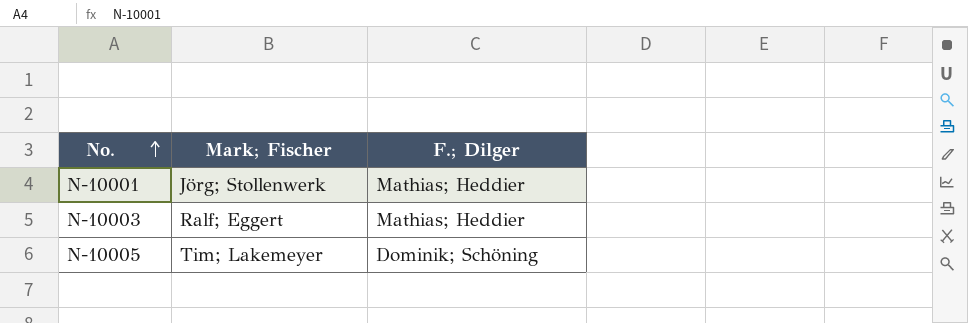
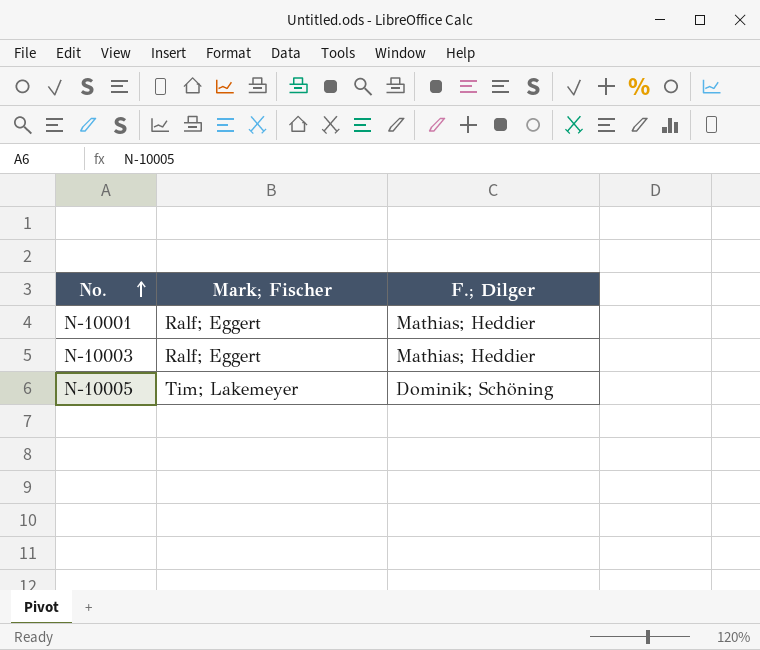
N-10001 | Mark; Fischer: Jörg; Stollenwerk -> Ralf; Eggert

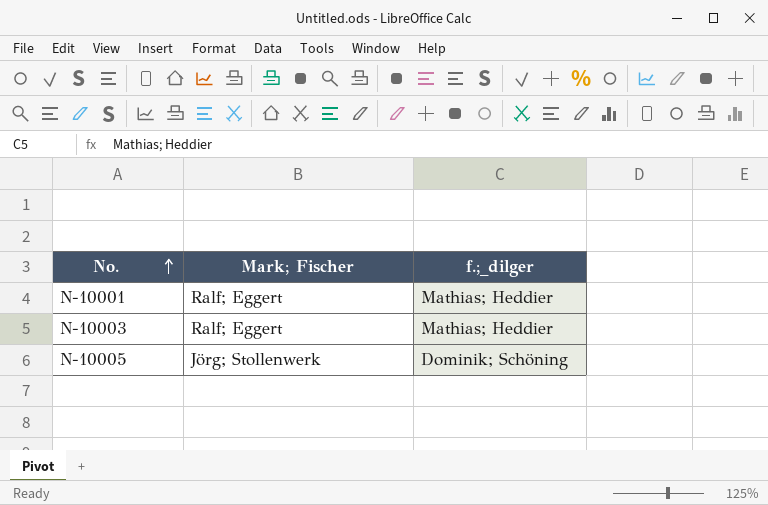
column name: F.; Dilger -> f.;_dilger
N-10005 | Mark; Fischer: Tim; Lakemeyer -> Jörg; Stollenwerk

